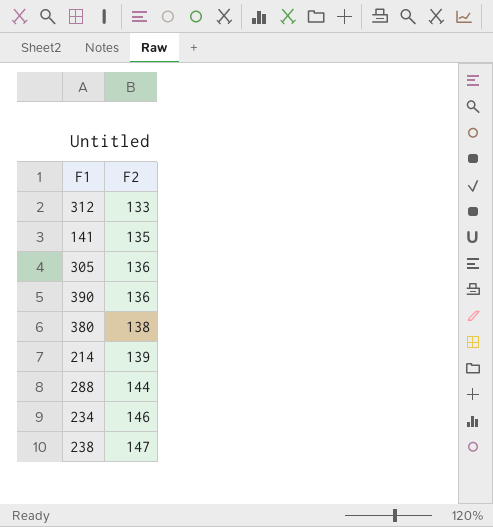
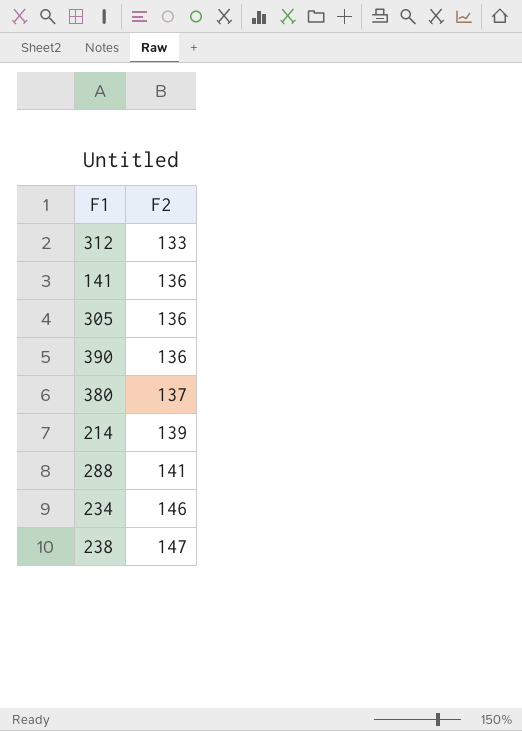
141 | F2: 135 -> 136
380 | F2: 138 -> 137
288 | F2: 144 -> 141

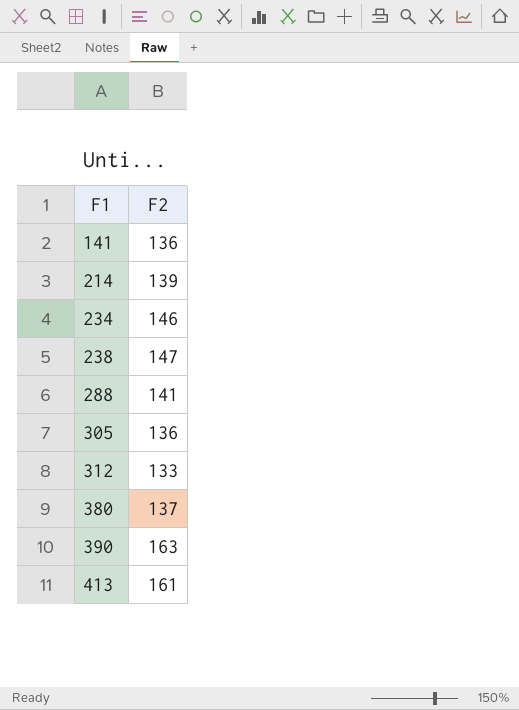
row order: F2 ascending -> F1 ascending
390 | F2: 136 -> 163
row 413: none -> 161

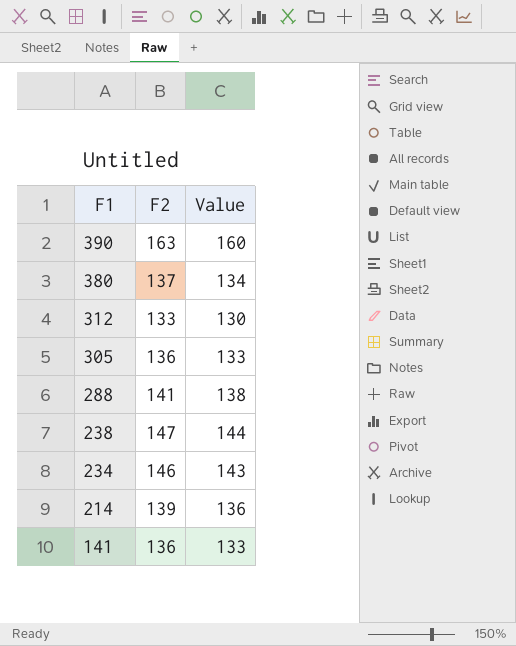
row order: F1 ascending -> F1 descending
column Value | formula: none -> [F2] - 3
row 413: 161 -> none

